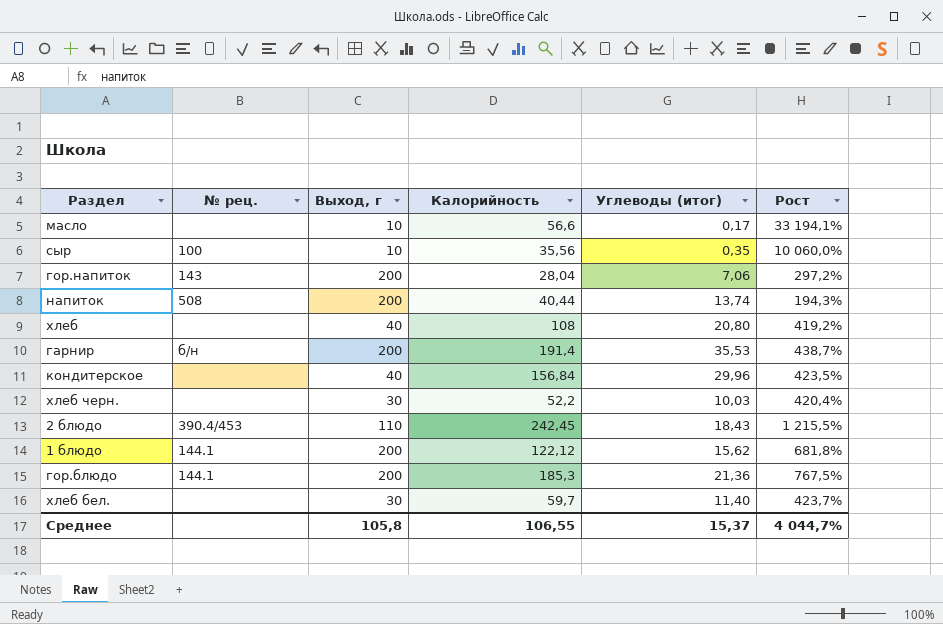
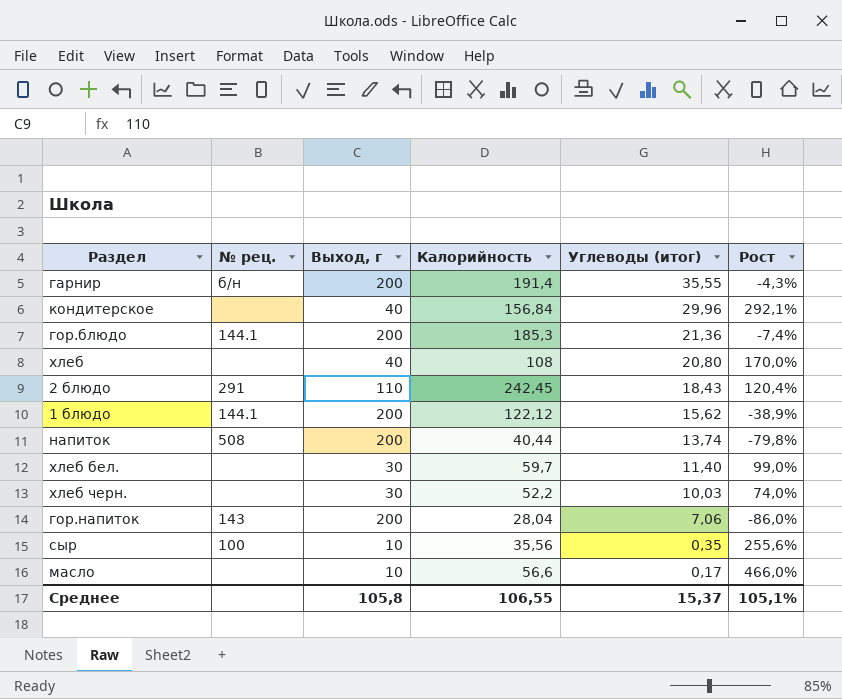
row order: none -> Углеводы (итог) descending
column Рост | formula: ([Калорийность] - [Углеводы (итог)]) / [Углеводы (итог)] -> ([Калорийность] - [Выход, г]) / [Выход, г]
гарнир | Углеводы (итог): 35,53 -> 35,55
2 блюдо | № рец.: 390.4/453 -> 291
Среднее | Рост: 4 044,7% -> 105,1%

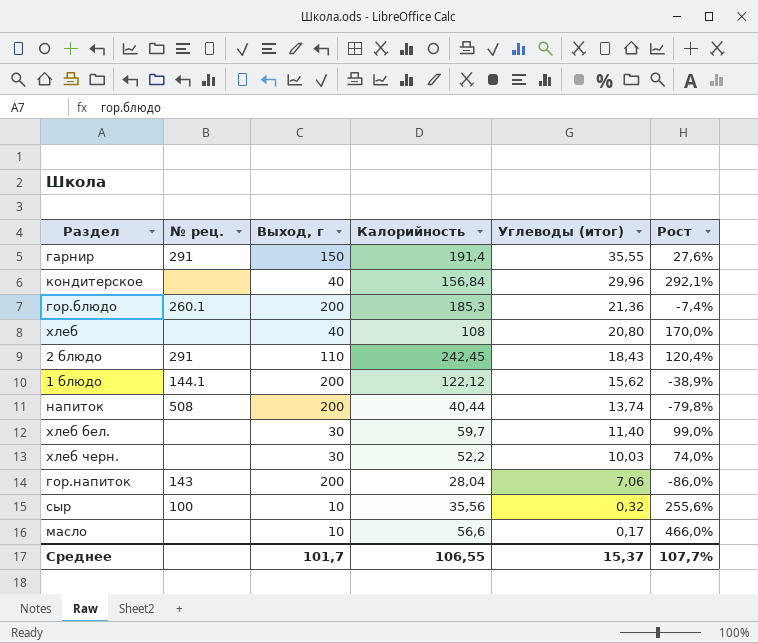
гарнир | № рец.: б/н -> 291
гарнир | Выход, г: 200 -> 150
гарнир | Рост: -4,3% -> 27,6%
гор.блюдо | № рец.: 144.1 -> 260.1
сыр | Углеводы (итог): 0,35 -> 0,32
Среднее | Выход, г: 105,8 -> 101,7
Среднее | Рост: 105,1% -> 107,7%

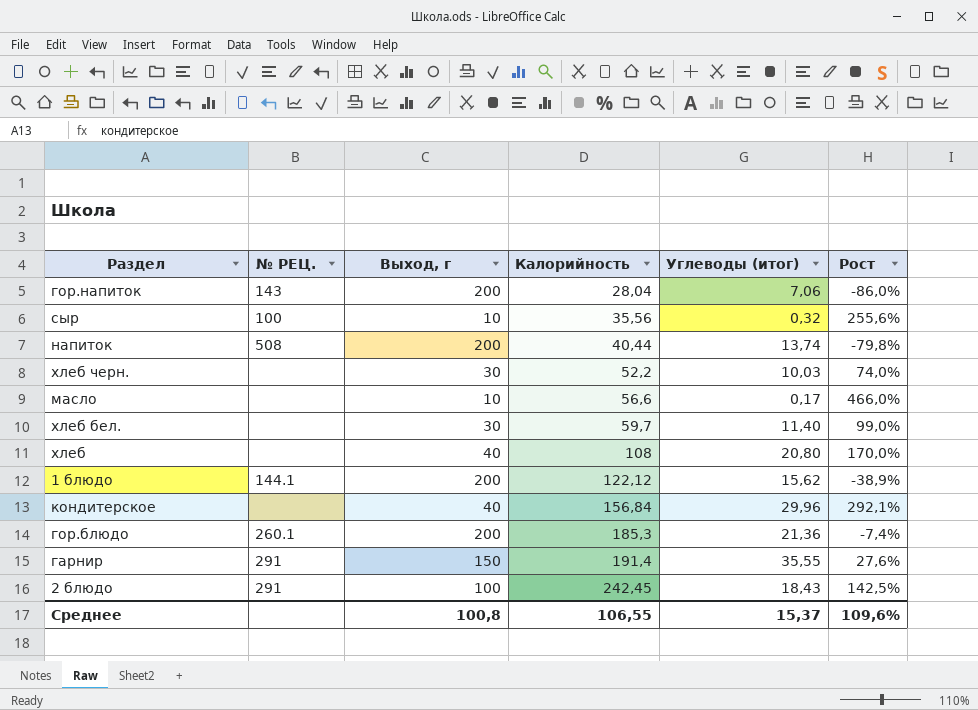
row order: Углеводы (итог) descending -> Калорийность ascending
column name: № рец. -> № РЕЦ.
2 блюдо | Выход, г: 110 -> 100
2 блюдо | Рост: 120,4% -> 142,5%
Среднее | Выход, г: 101,7 -> 100,8
Среднее | Рост: 107,7% -> 109,6%

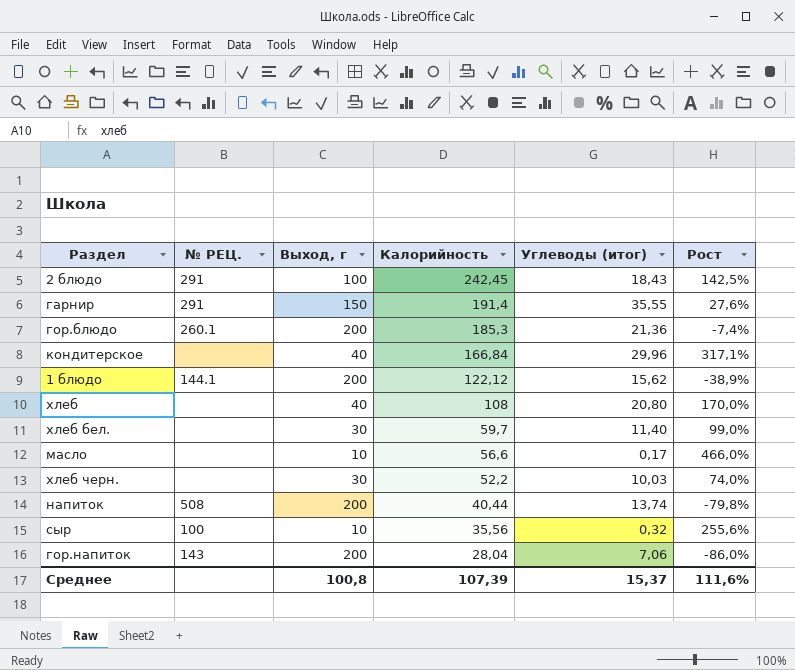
row order: Калорийность ascending -> Калорийность descending
кондитерское | Калорийность: 156,84 -> 166,84
кондитерское | Рост: 292,1% -> 317,1%
Среднее | Калорийность: 106,55 -> 107,39
Среднее | Рост: 109,6% -> 111,6%

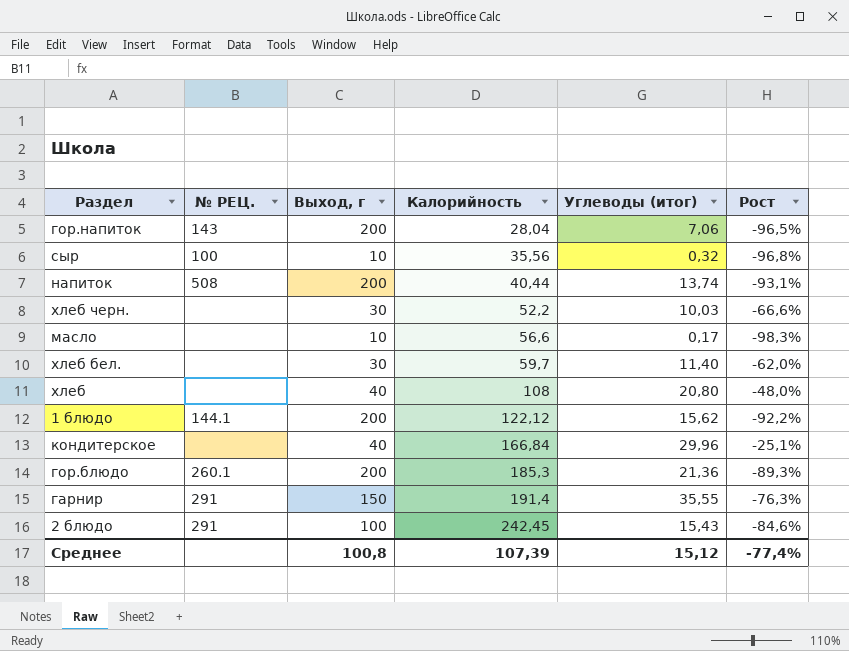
row order: Калорийность descending -> Калорийность ascending
column Рост | formula: ([Калорийность] - [Выход, г]) / [Выход, г] -> ([Углеводы (итог)] - [Выход, г]) / [Выход, г]
2 блюдо | Углеводы (итог): 18,43 -> 15,43
Среднее | Углеводы (итог): 15,37 -> 15,12
Среднее | Рост: 111,6% -> -77,4%

